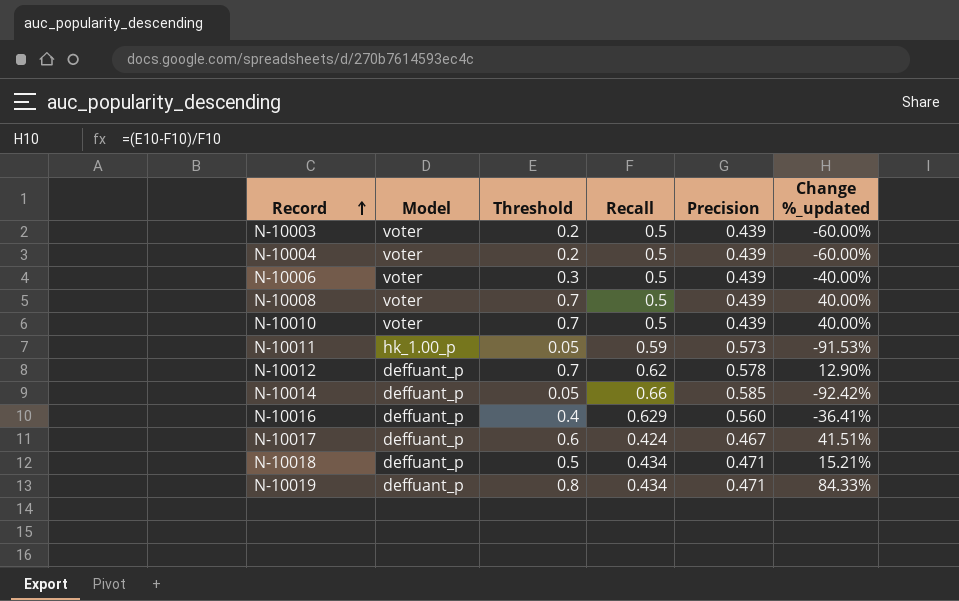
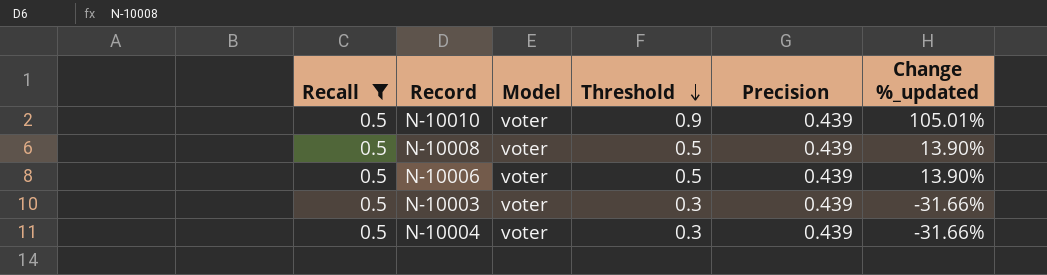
filter: none -> Recall = 0.5
row order: Record ascending -> Threshold descending
column Recall | position: 4 -> 1
column Change %_updated | formula: ([Threshold] - [Recall]) / [Recall] -> ([Threshold] - [Precision]) / [Precision]
N-10010 | Threshold: 0.7 -> 0.9
N-10008 | Threshold: 0.7 -> 0.5
N-10006 | Threshold: 0.3 -> 0.5
N-10003 | Threshold: 0.2 -> 0.3
N-10004 | Threshold: 0.2 -> 0.3

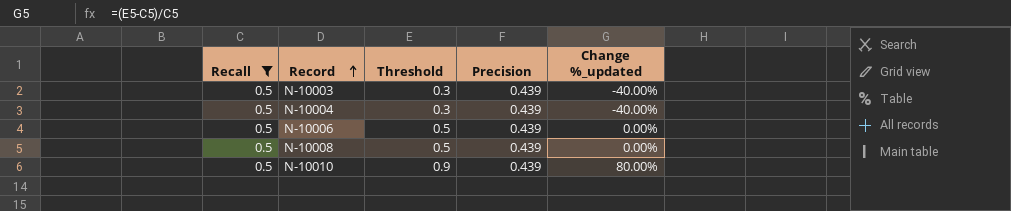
row order: Threshold descending -> Record ascending
column Model | position: 3 -> none
column Change %_updated | formula: ([Threshold] - [Precision]) / [Precision] -> ([Threshold] - [Recall]) / [Recall]

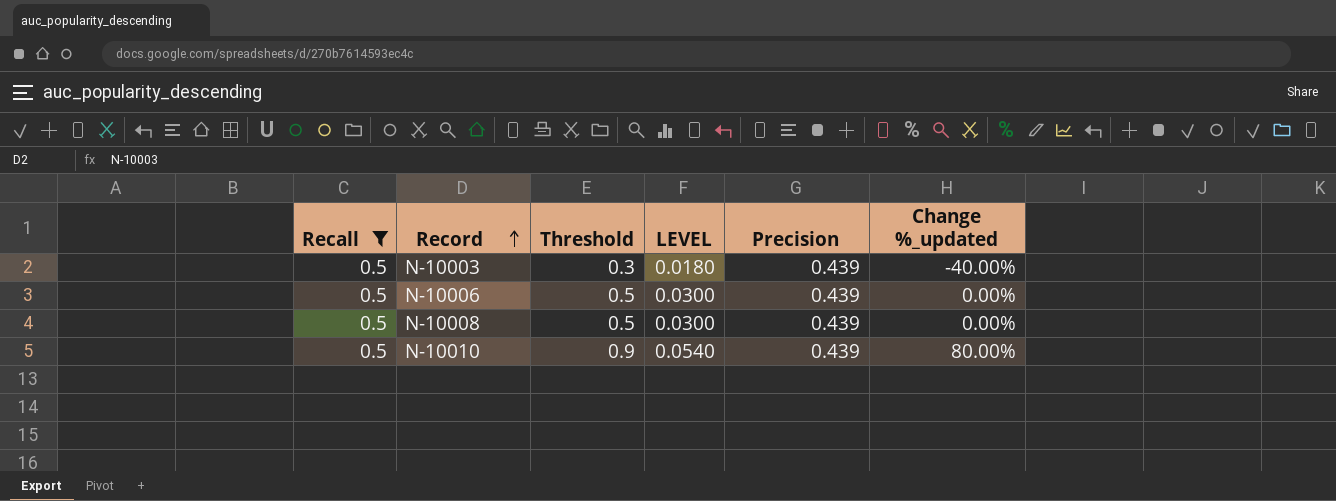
column LEVEL | formula: none -> [Threshold] * 0.06
row N-10004: 0.5 | 0.3 | 0.439 | -40.00% -> none

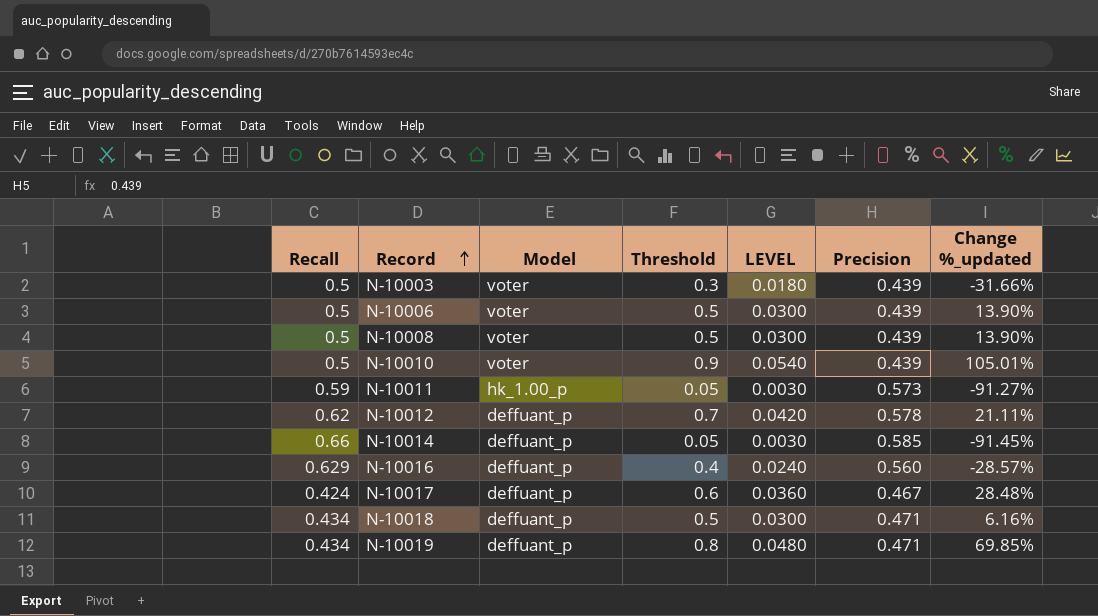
filter: Recall = 0.5 -> none
column Model | position: none -> 3
column Change %_updated | formula: ([Threshold] - [Recall]) / [Recall] -> ([Threshold] - [Precision]) / [Precision]

